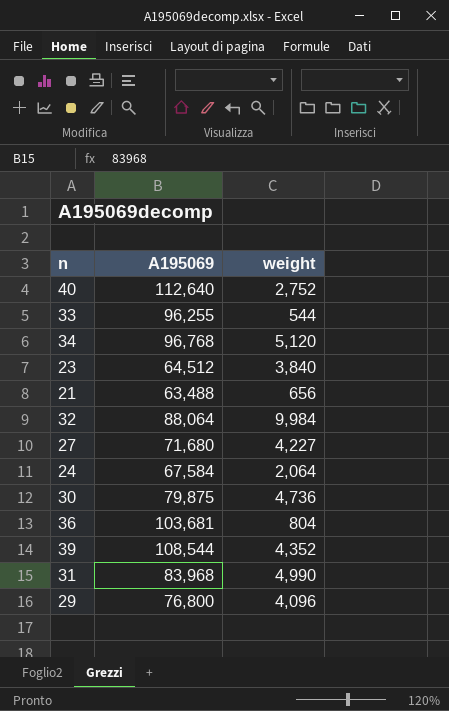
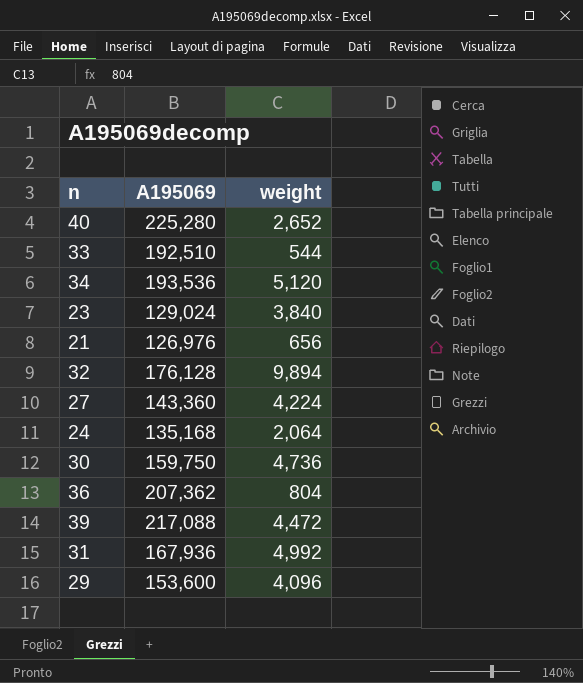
40 | A195069: 112,640 -> 225,280
40 | weight: 2,752 -> 2,652
33 | A195069: 96,255 -> 192,510
34 | A195069: 96,768 -> 193,536
23 | A195069: 64,512 -> 129,024
21 | A195069: 63,488 -> 126,976
32 | A195069: 88,064 -> 176,128
32 | weight: 9,984 -> 9,894
27 | A195069: 71,680 -> 143,360
27 | weight: 4,227 -> 4,224
24 | A195069: 67,584 -> 135,168
30 | A195069: 79,875 -> 159,750
36 | A195069: 103,681 -> 207,362
39 | A195069: 108,544 -> 217,088
39 | weight: 4,352 -> 4,472
31 | A195069: 83,968 -> 167,936
31 | weight: 4,990 -> 4,992
29 | A195069: 76,800 -> 153,600

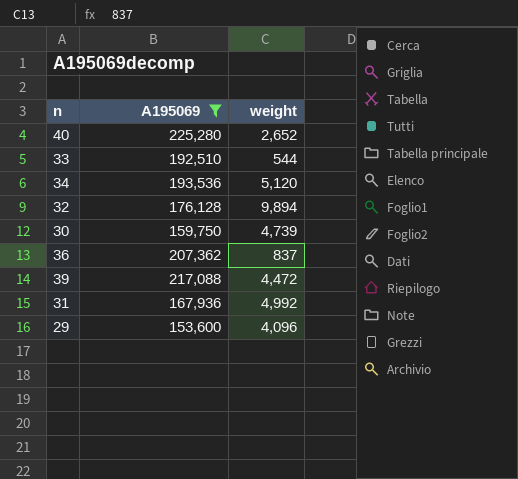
filter: none -> A195069 >= 153,600
30 | weight: 4,736 -> 4,739
36 | weight: 804 -> 837

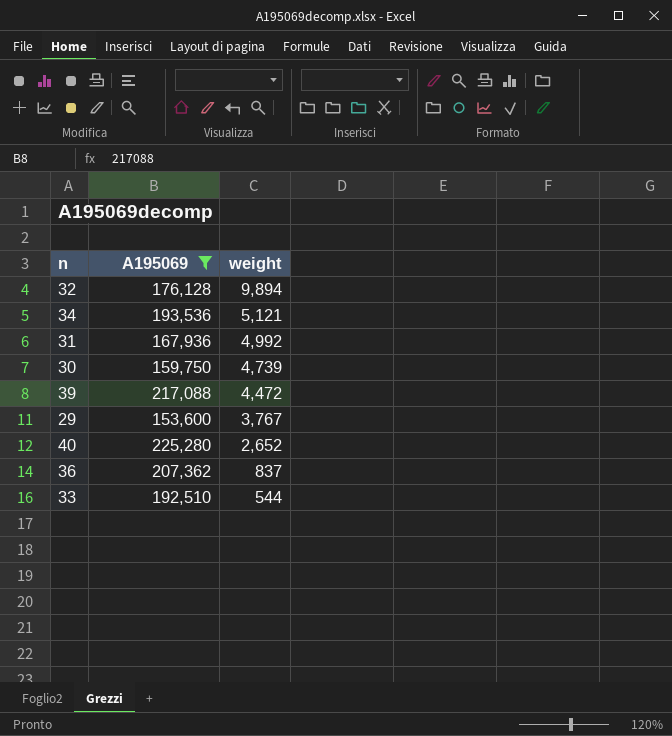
row order: none -> weight descending
34 | weight: 5,120 -> 5,121
29 | weight: 4,096 -> 3,767

